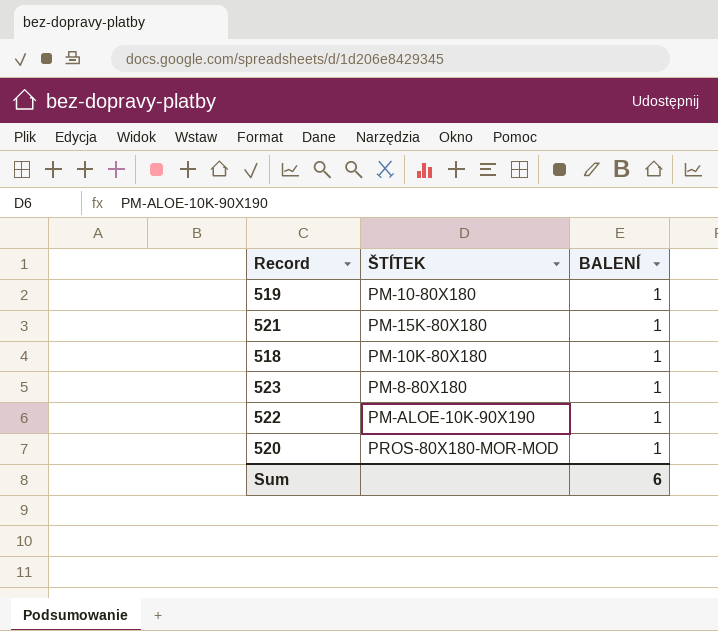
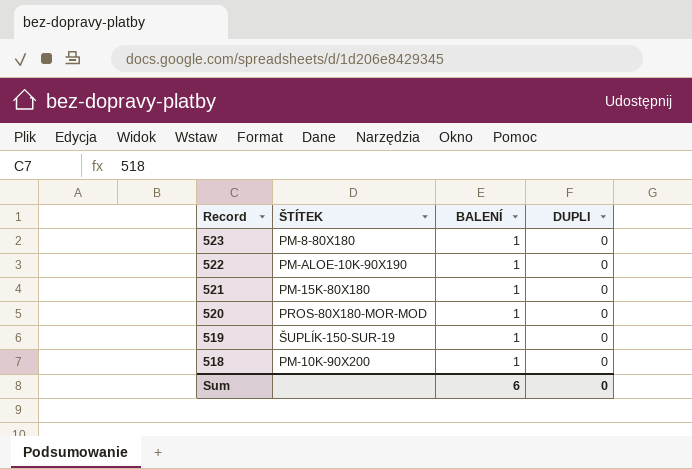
row order: none -> Record descending
column DUPLI | position: none -> 4
519 | ŠTÍTEK: PM-10-80X180 -> ŠUPLÍK-150-SUR-19
518 | ŠTÍTEK: PM-10K-80X180 -> PM-10K-90X200

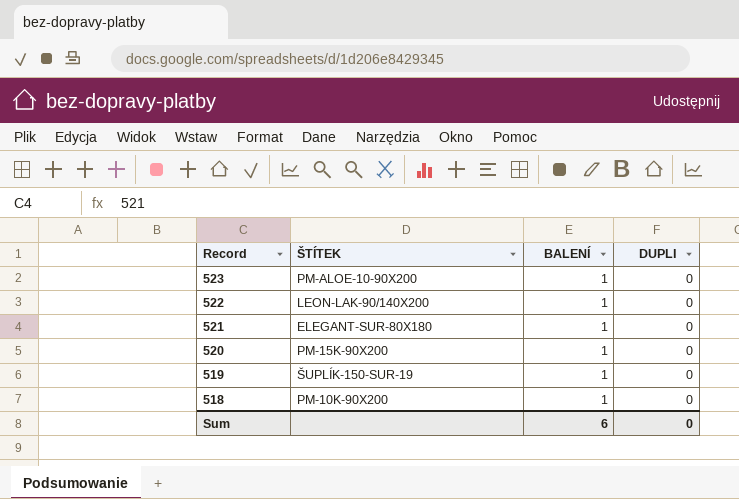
523 | ŠTÍTEK: PM-8-80X180 -> PM-ALOE-10-90X200
522 | ŠTÍTEK: PM-ALOE-10K-90X190 -> LEON-LAK-90/140X200
521 | ŠTÍTEK: PM-15K-80X180 -> ELEGANT-SUR-80X180
520 | ŠTÍTEK: PROS-80X180-MOR-MOD -> PM-15K-90X200

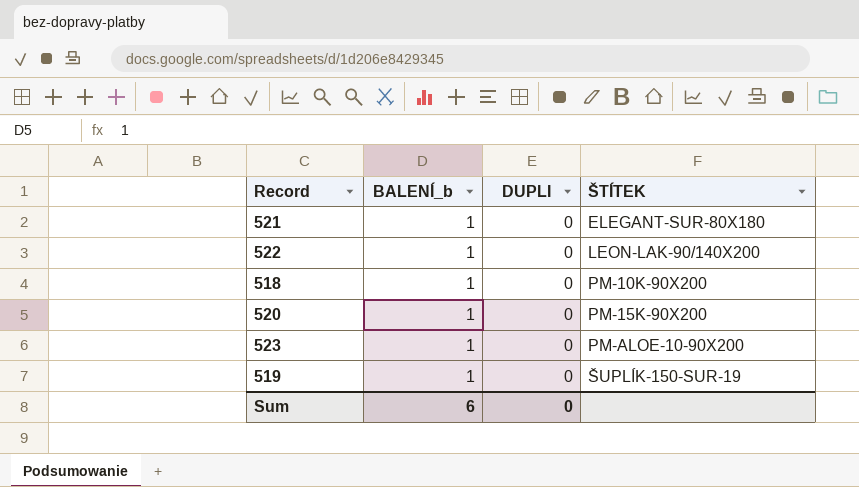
row order: Record descending -> ŠTÍTEK ascending
column name: BALENÍ -> BALENÍ_b
column ŠTÍTEK | position: 2 -> 4

